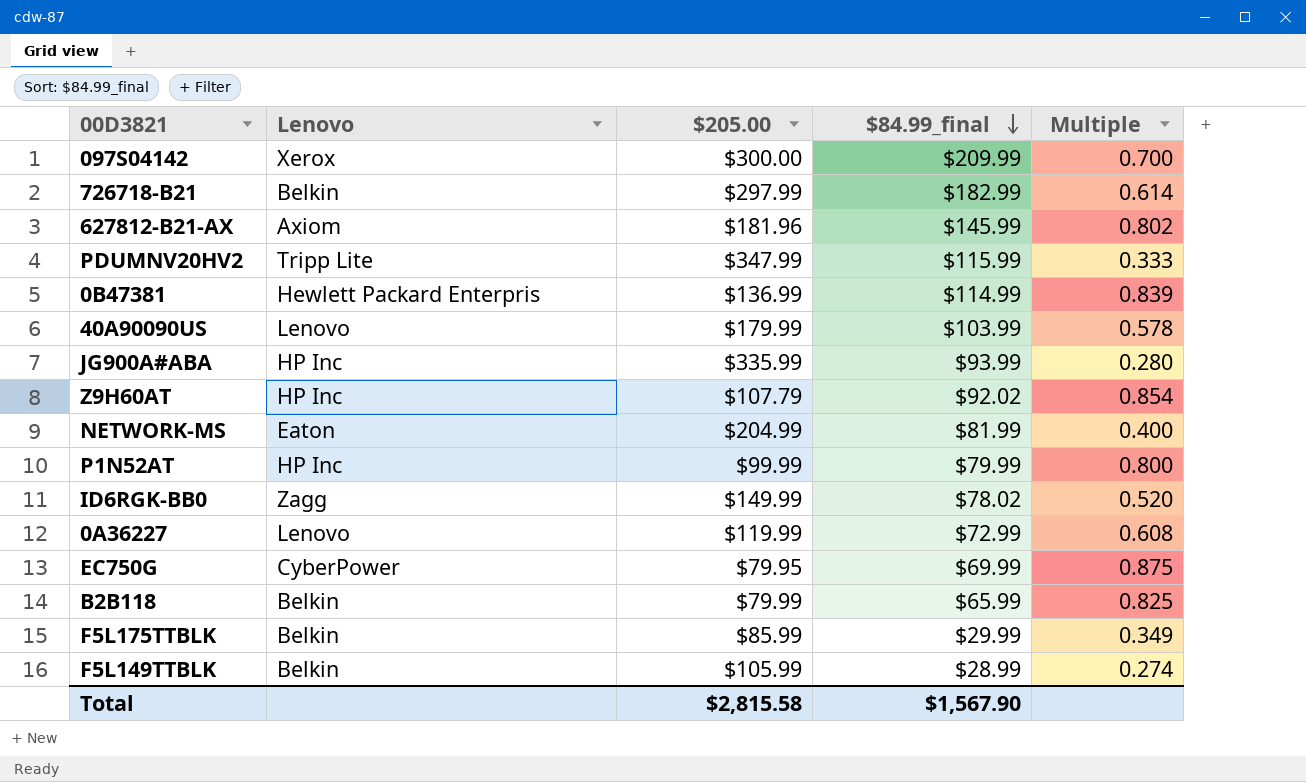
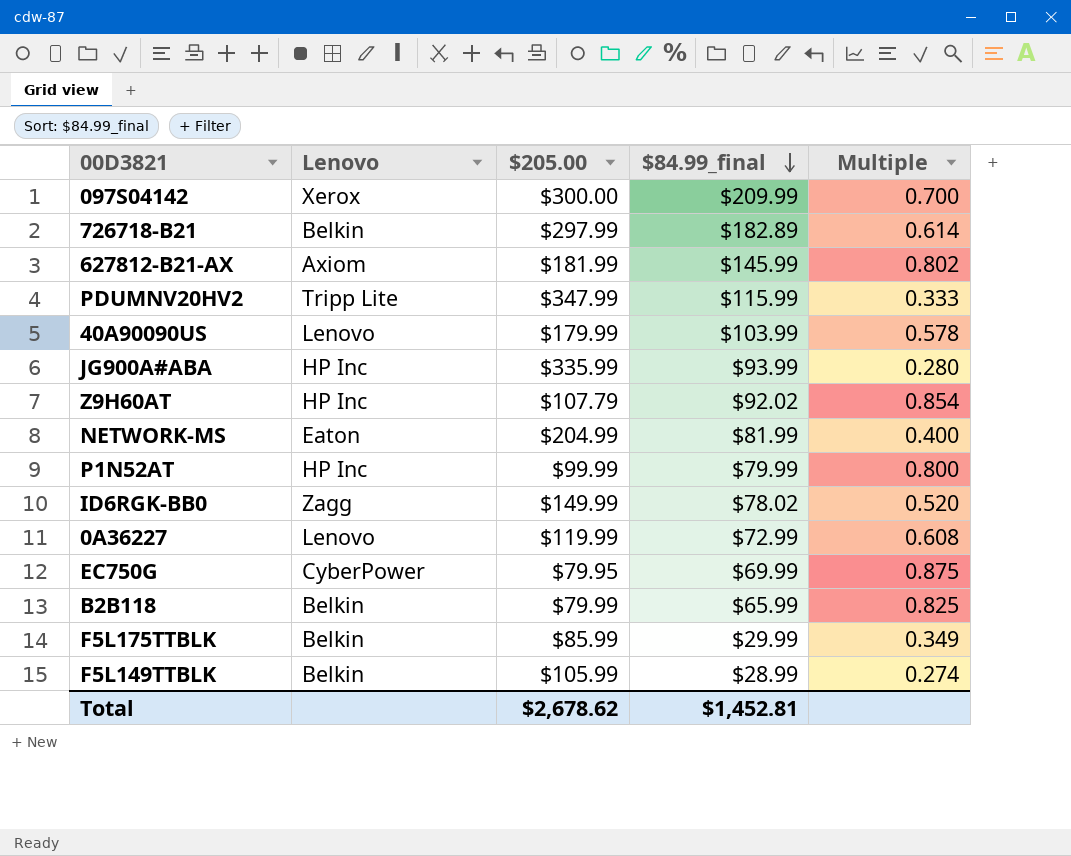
row 0B47381: Hewlett Packard Enterpris | $136.99 | $114.99 | 0.839 -> none
726718-B21 | $84.99_final: $182.99 -> $182.89
627812-B21-AX | $205.00: $181.96 -> $181.99
Total | $205.00: $2,815.58 -> $2,678.62
Total | $84.99_final: $1,567.90 -> $1,452.81

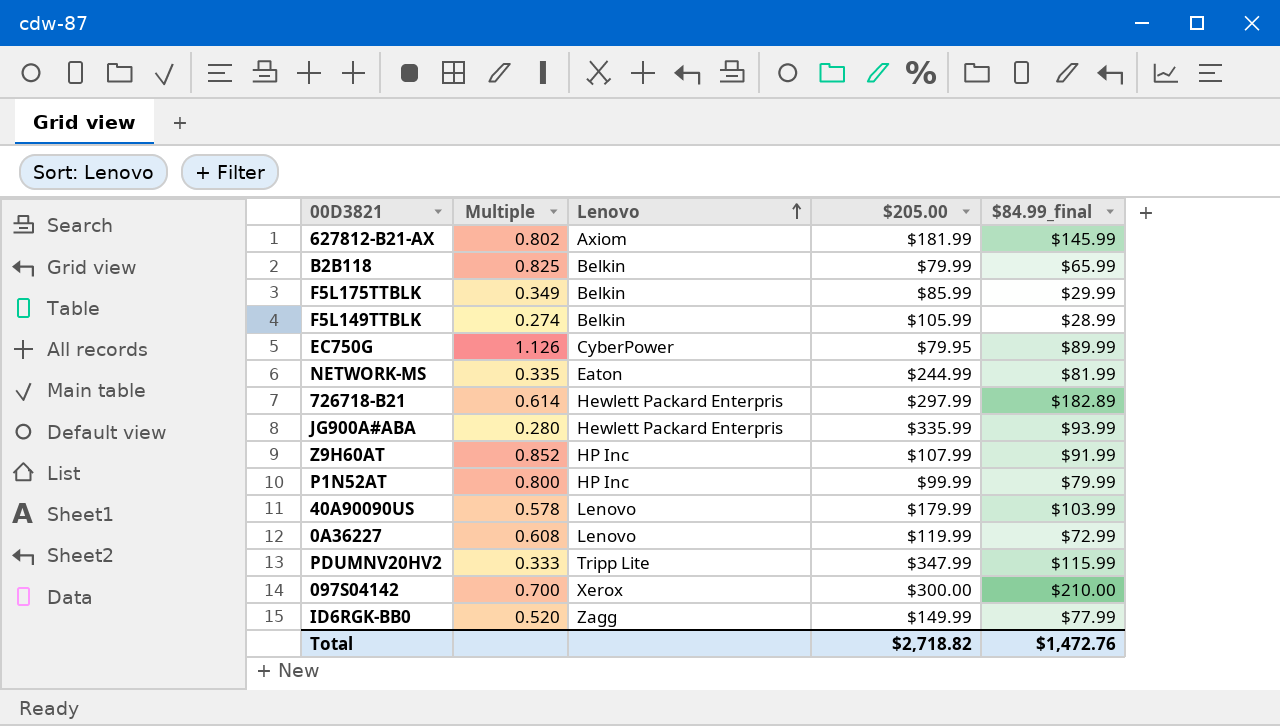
row order: $84.99_final descending -> Lenovo ascending
column Multiple | position: 5 -> 2
EC750G | Multiple: 0.875 -> 1.126
EC750G | $84.99_final: $69.99 -> $89.99
NETWORK-MS | Multiple: 0.400 -> 0.335
NETWORK-MS | $205.00: $204.99 -> $244.99
726718-B21 | Lenovo: Belkin -> Hewlett Packard Enterpris
JG900A#ABA | Lenovo: HP Inc -> Hewlett Packard Enterpris
Z9H60AT | Multiple: 0.854 -> 0.852
Z9H60AT | $205.00: $107.79 -> $107.99
Z9H60AT | $84.99_final: $92.02 -> $91.99
097S04142 | $84.99_final: $209.99 -> $210.00
ID6RGK-BB0 | $84.99_final: $78.02 -> $77.99
Total | $205.00: $2,678.62 -> $2,718.82
Total | $84.99_final: $1,452.81 -> $1,472.76

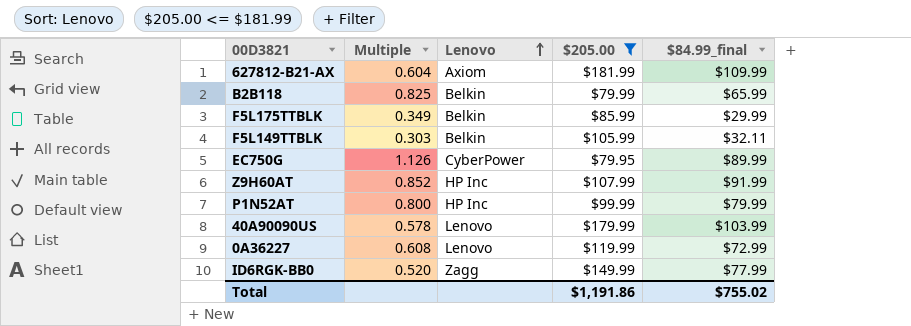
filter: none -> $205.00 <= $181.99
627812-B21-AX | Multiple: 0.802 -> 0.604
627812-B21-AX | $84.99_final: $145.99 -> $109.99
F5L149TTBLK | Multiple: 0.274 -> 0.303
F5L149TTBLK | $84.99_final: $28.99 -> $32.11
Total | $205.00: $2,718.82 -> $1,191.86
Total | $84.99_final: $1,472.76 -> $755.02

